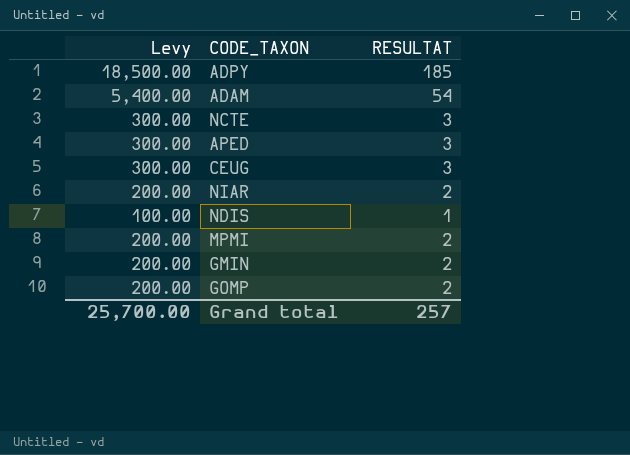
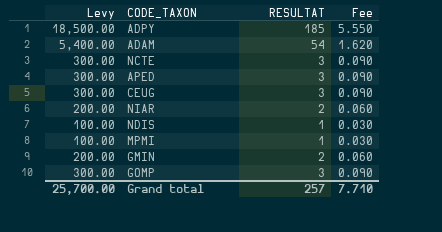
column Fee | formula: none -> [RESULTAT] * 0.03
MPMI | Levy: 200.00 -> 100.00
MPMI | RESULTAT: 2 -> 1
GOMP | Levy: 200.00 -> 300.00
GOMP | RESULTAT: 2 -> 3

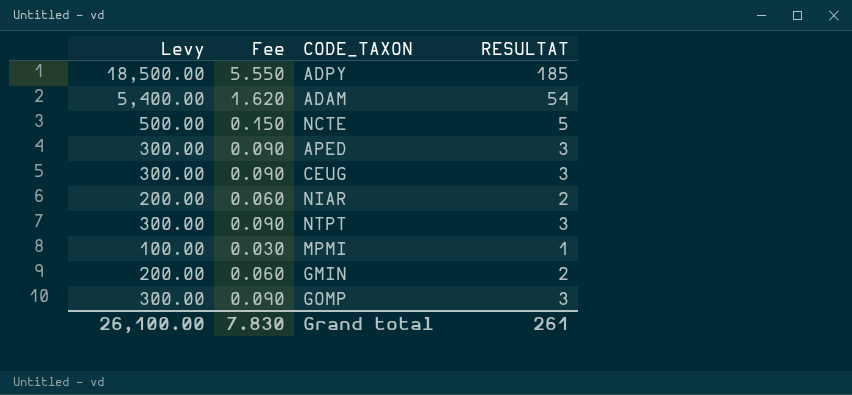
column Fee | position: 4 -> 2
row NDIS: 100.00 | 1 | 0.030 -> none
NCTE | Levy: 300.00 -> 500.00
NCTE | Fee: 0.090 -> 0.150
NCTE | RESULTAT: 3 -> 5
row NTPT: none -> 300.00 | 0.090 | 3
Grand total | Levy: 25,700.00 -> 26,100.00
Grand total | Fee: 7.710 -> 7.830
Grand total | RESULTAT: 257 -> 261

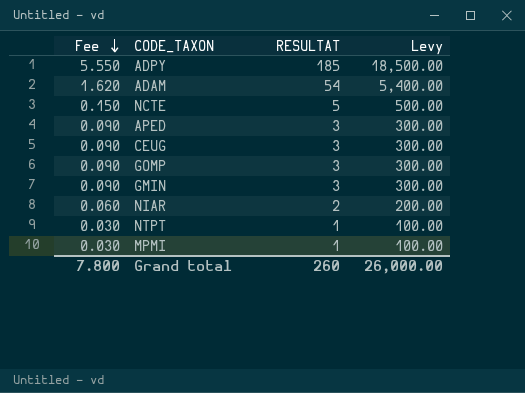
row order: none -> Fee descending
column Levy | position: 1 -> 4
GMIN | Fee: 0.060 -> 0.090
GMIN | RESULTAT: 2 -> 3
GMIN | Levy: 200.00 -> 300.00
NTPT | Fee: 0.090 -> 0.030
NTPT | RESULTAT: 3 -> 1
NTPT | Levy: 300.00 -> 100.00
Grand total | Fee: 7.830 -> 7.800
Grand total | RESULTAT: 261 -> 260
Grand total | Levy: 26,100.00 -> 26,000.00

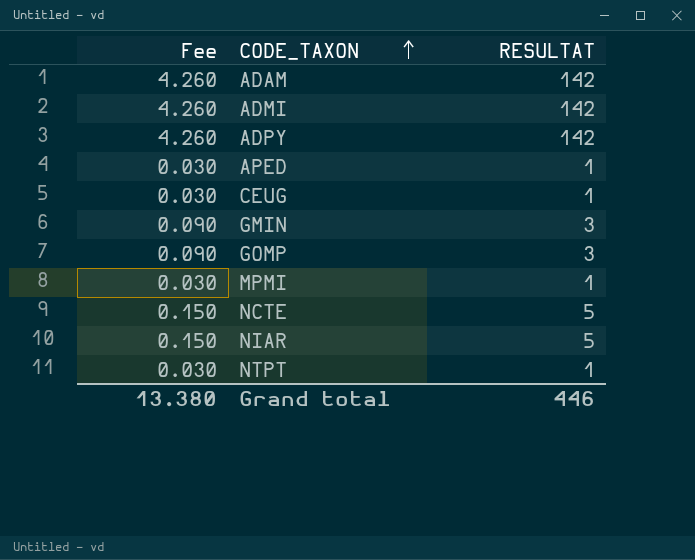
row order: Fee descending -> CODE_TAXON ascending
column Levy | formula: [RESULTAT] * 100 -> none
ADAM | Fee: 1.620 -> 4.260
ADAM | RESULTAT: 54 -> 142
row ADMI: none -> 4.260 | 142
ADPY | Fee: 5.550 -> 4.260
ADPY | RESULTAT: 185 -> 142
APED | Fee: 0.090 -> 0.030
APED | RESULTAT: 3 -> 1
CEUG | Fee: 0.090 -> 0.030
CEUG | RESULTAT: 3 -> 1
NIAR | Fee: 0.060 -> 0.150
NIAR | RESULTAT: 2 -> 5
Grand total | Fee: 7.800 -> 13.380
Grand total | RESULTAT: 260 -> 446

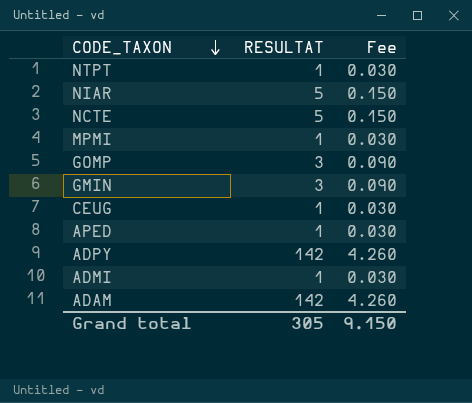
row order: CODE_TAXON ascending -> CODE_TAXON descending
column Fee | position: 1 -> 3
ADMI | RESULTAT: 142 -> 1
ADMI | Fee: 4.260 -> 0.030
Grand total | RESULTAT: 446 -> 305
Grand total | Fee: 13.380 -> 9.150

